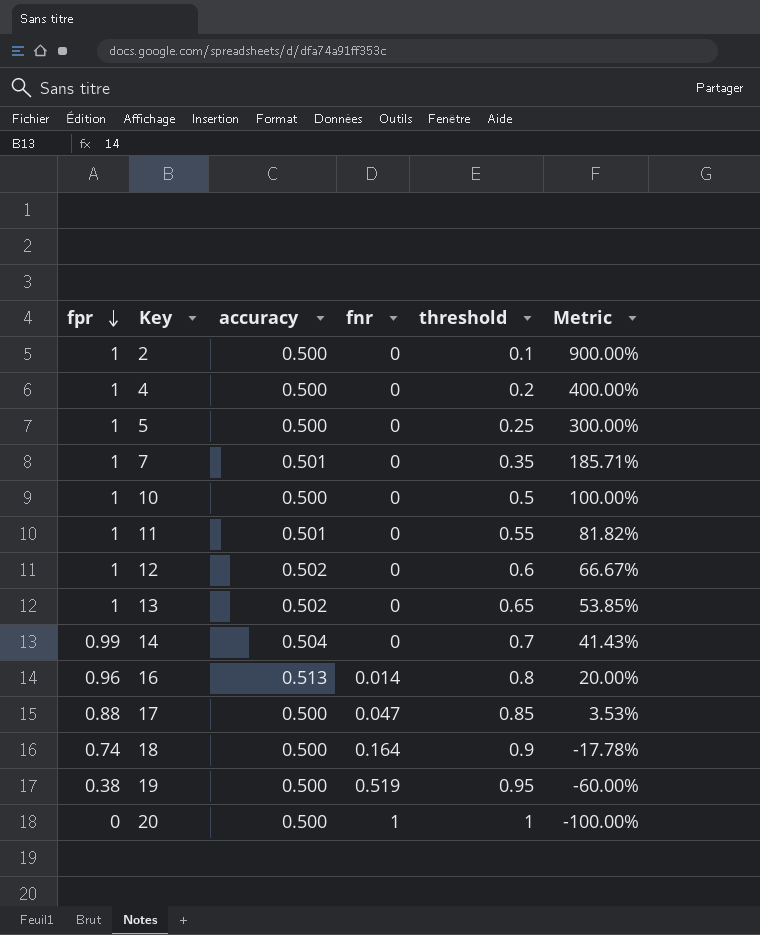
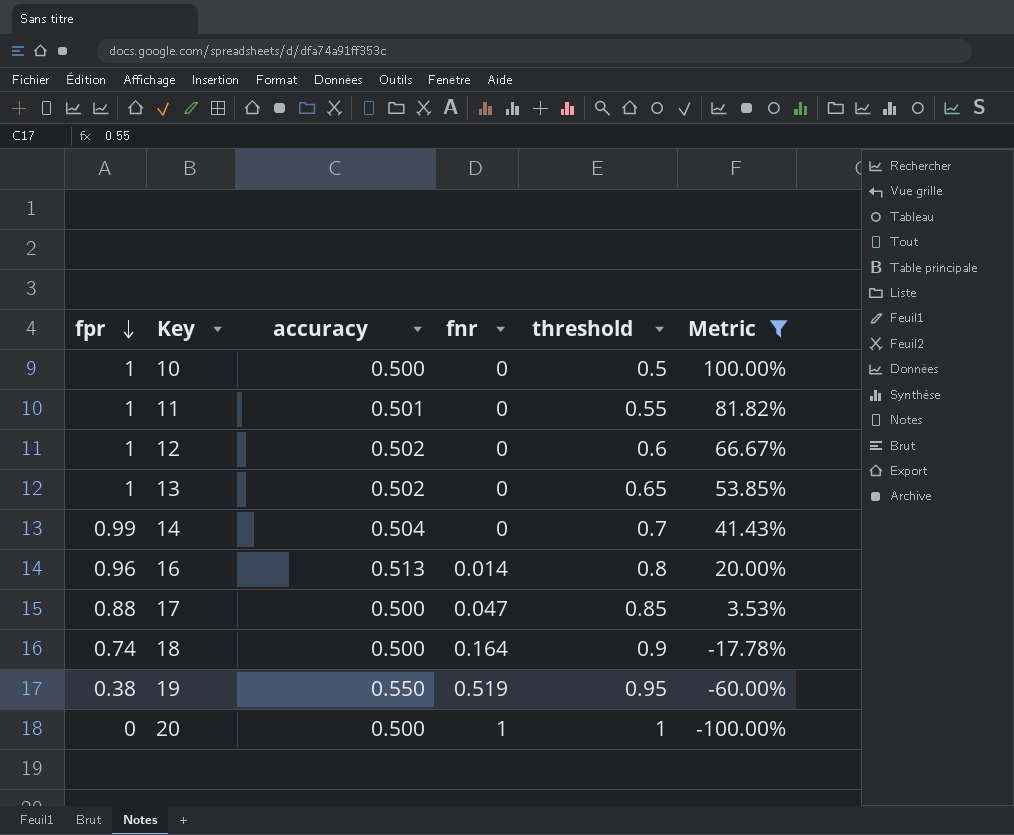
filter: none -> Metric <= 100.00%
19 | accuracy: 0.500 -> 0.550

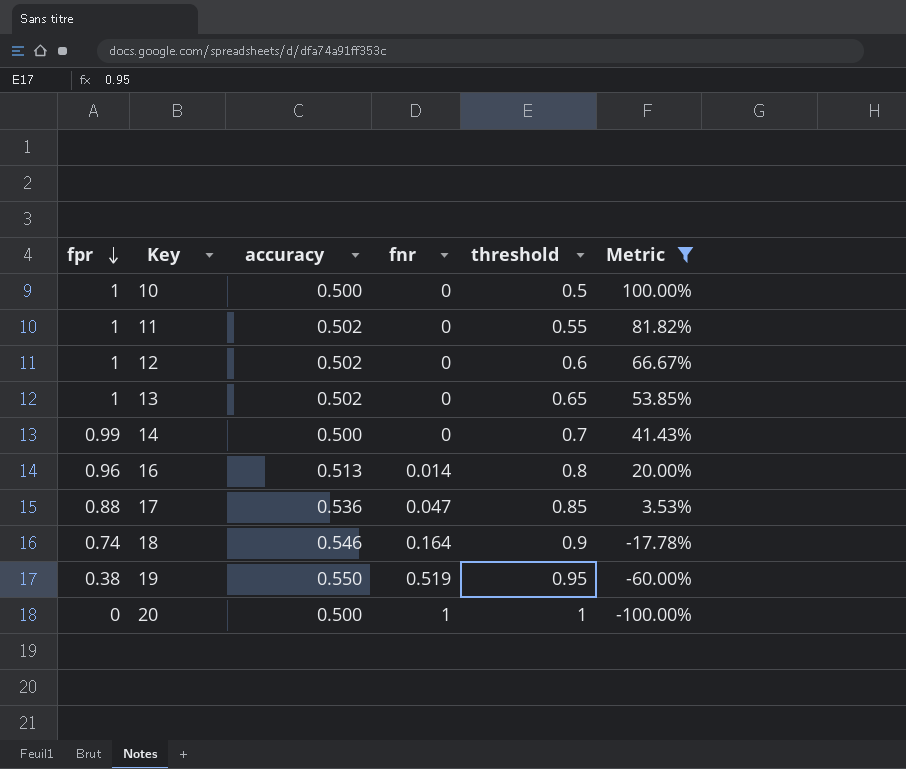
11 | accuracy: 0.501 -> 0.502
14 | accuracy: 0.504 -> 0.500
17 | accuracy: 0.500 -> 0.536
18 | accuracy: 0.500 -> 0.546

